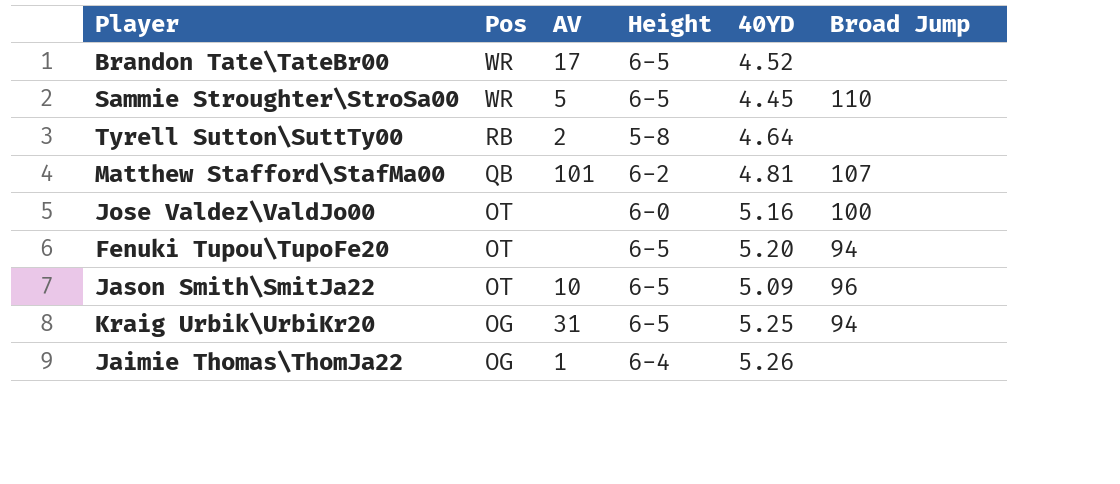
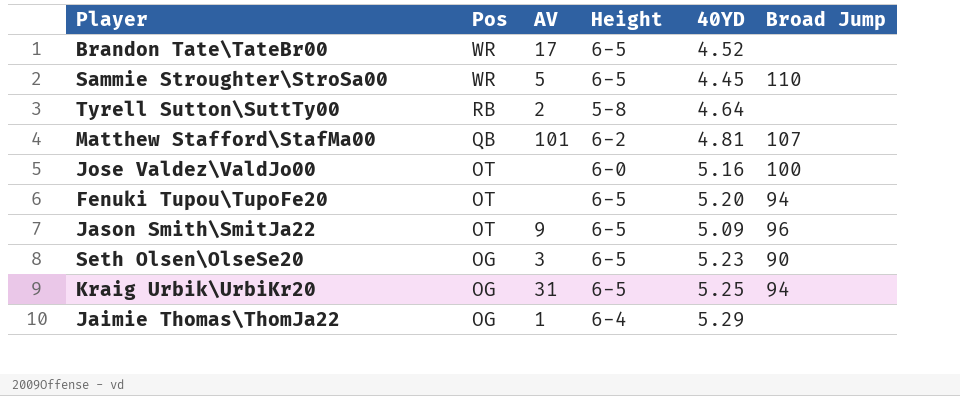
Jason Smith\SmitJa22 | AV: 10 -> 9
row Seth Olsen\OlseSe20: none -> OG | 3 | 6-5 | 5.23 | 90
Jaimie Thomas\ThomJa22 | 40YD: 5.26 -> 5.29

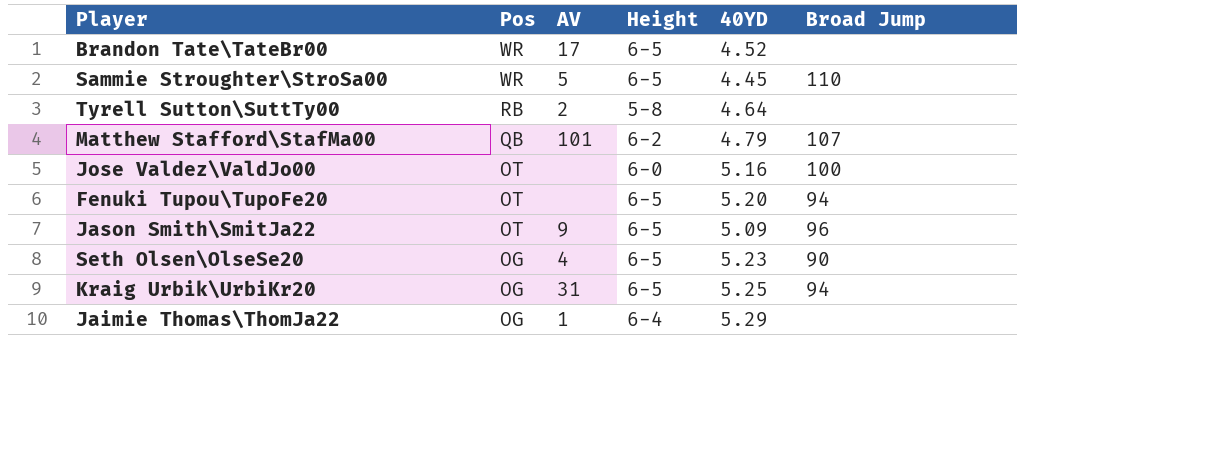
Matthew Stafford\StafMa00 | 40YD: 4.81 -> 4.79
Seth Olsen\OlseSe20 | AV: 3 -> 4

